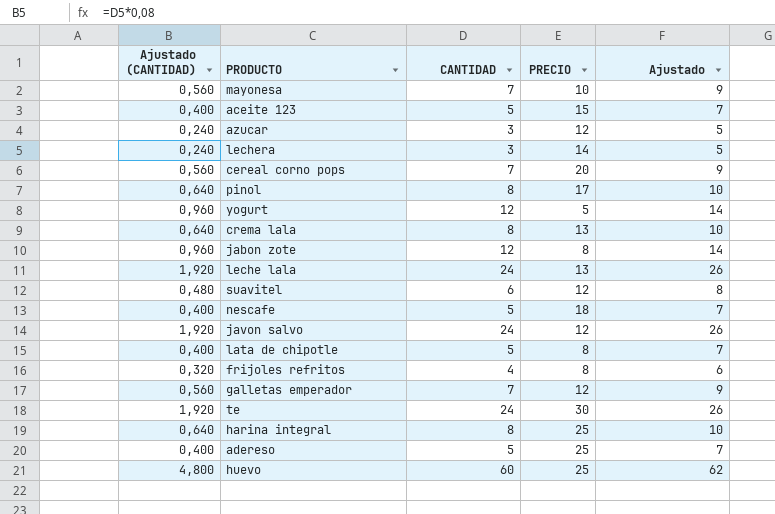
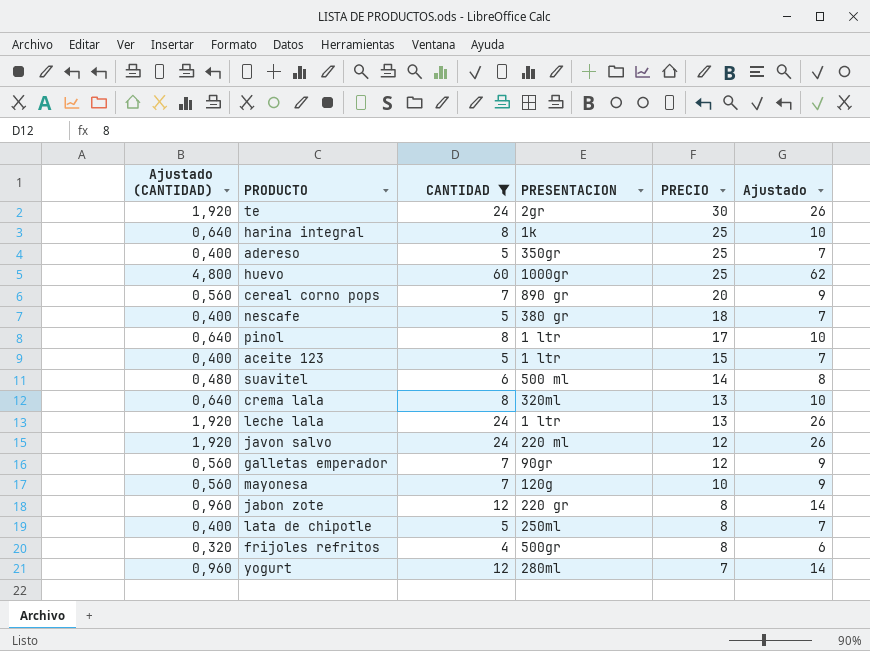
filter: none -> CANTIDAD != 3
row order: none -> PRECIO descending
column PRESENTACION | position: none -> 4
suavitel | PRECIO: 12 -> 14
yogurt | PRECIO: 5 -> 7

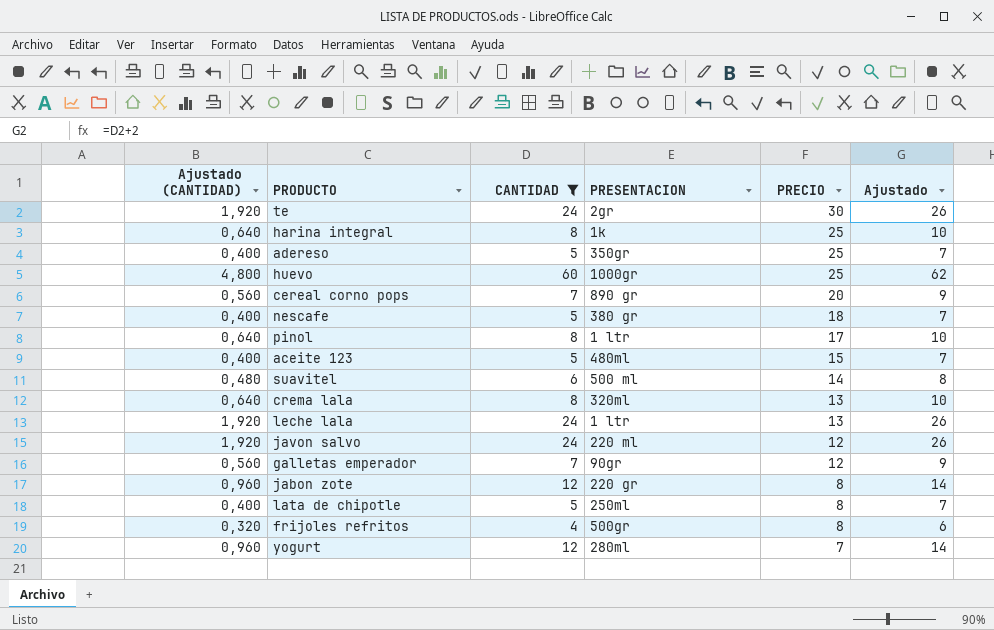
row mayonesa: 0,560 | 7 | 120g | 10 | 9 -> none
aceite 123 | PRESENTACION: 1 ltr -> 480ml

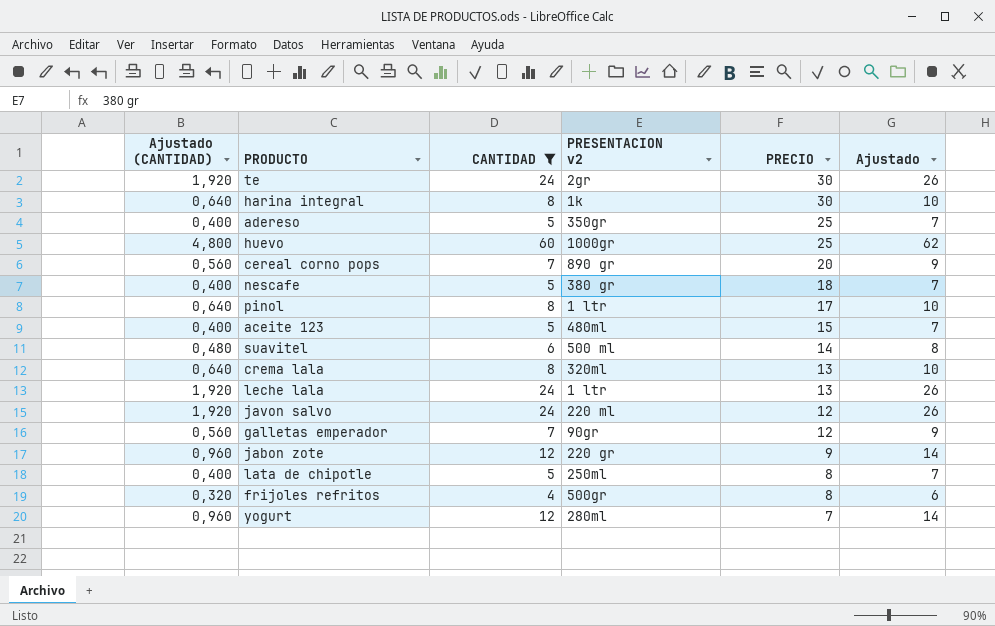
column name: PRESENTACION -> PRESENTACION v2
harina integral | PRECIO: 25 -> 30
jabon zote | PRECIO: 8 -> 9

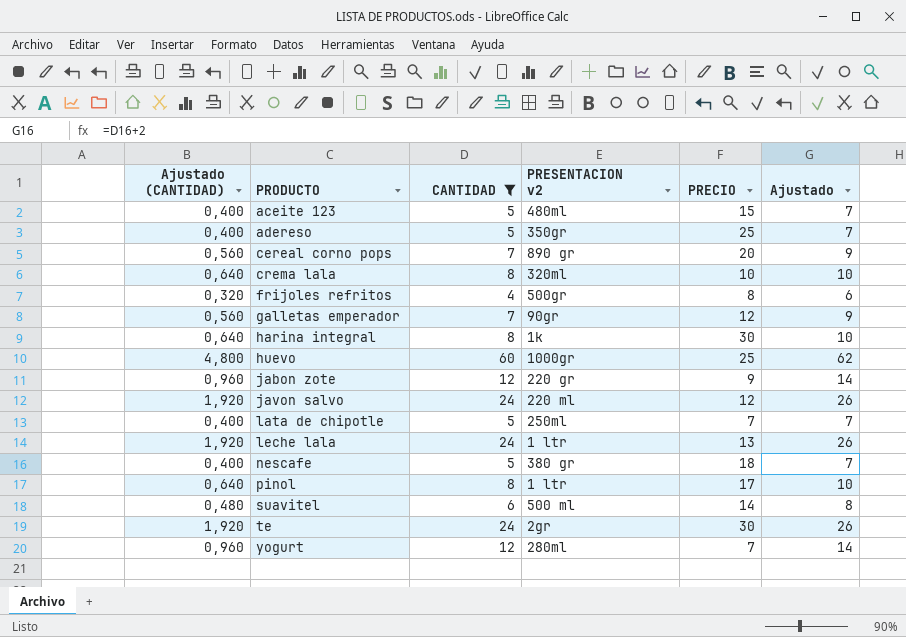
row order: PRECIO descending -> PRODUCTO ascending
crema lala | PRECIO: 13 -> 10
lata de chipotle | PRECIO: 8 -> 7

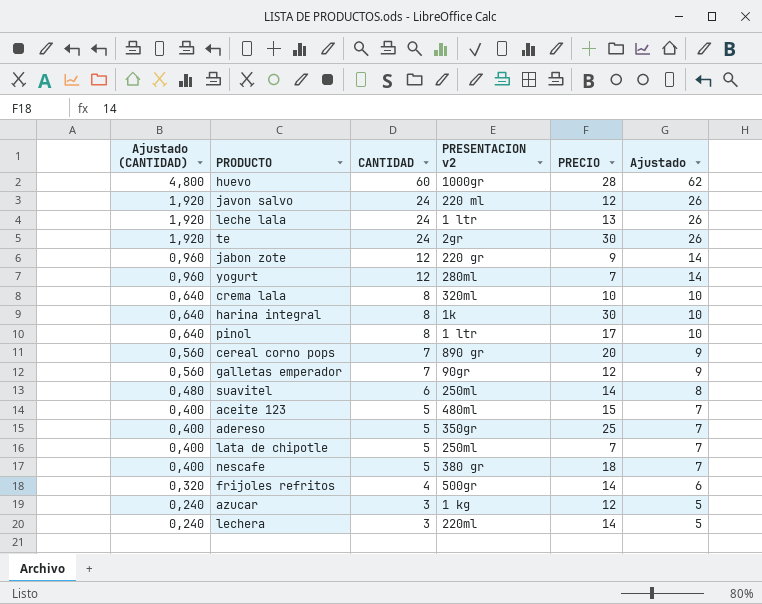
filter: CANTIDAD != 3 -> none
row order: PRODUCTO ascending -> Ajustado (CANTIDAD) descending
huevo | PRECIO: 25 -> 28
suavitel | PRESENTACION v2: 500 ml -> 250ml
frijoles refritos | PRECIO: 8 -> 14

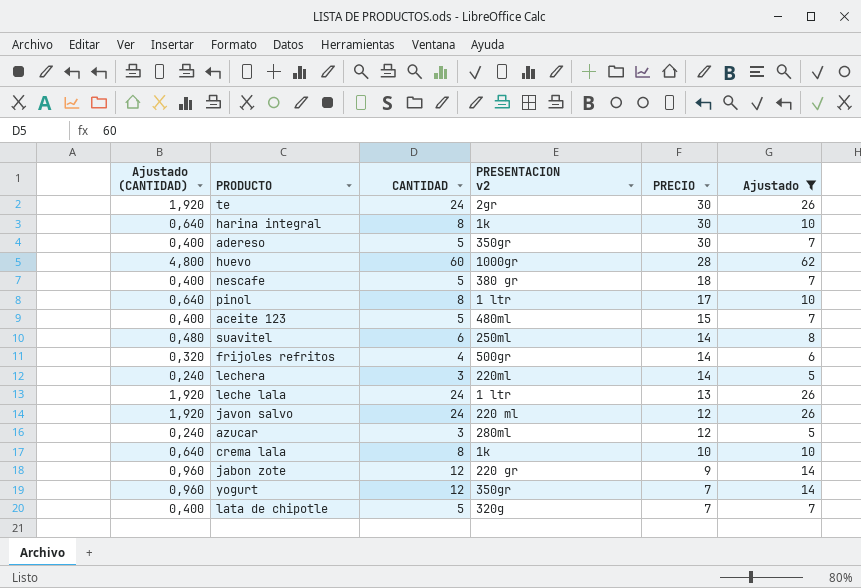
filter: none -> Ajustado != 9
row order: Ajustado (CANTIDAD) descending -> PRECIO descending
adereso | PRECIO: 25 -> 30
azucar | PRESENTACION v2: 1 kg -> 280ml
crema lala | PRESENTACION v2: 320ml -> 1k
yogurt | PRESENTACION v2: 280ml -> 350gr
lata de chipotle | PRESENTACION v2: 250ml -> 320g

